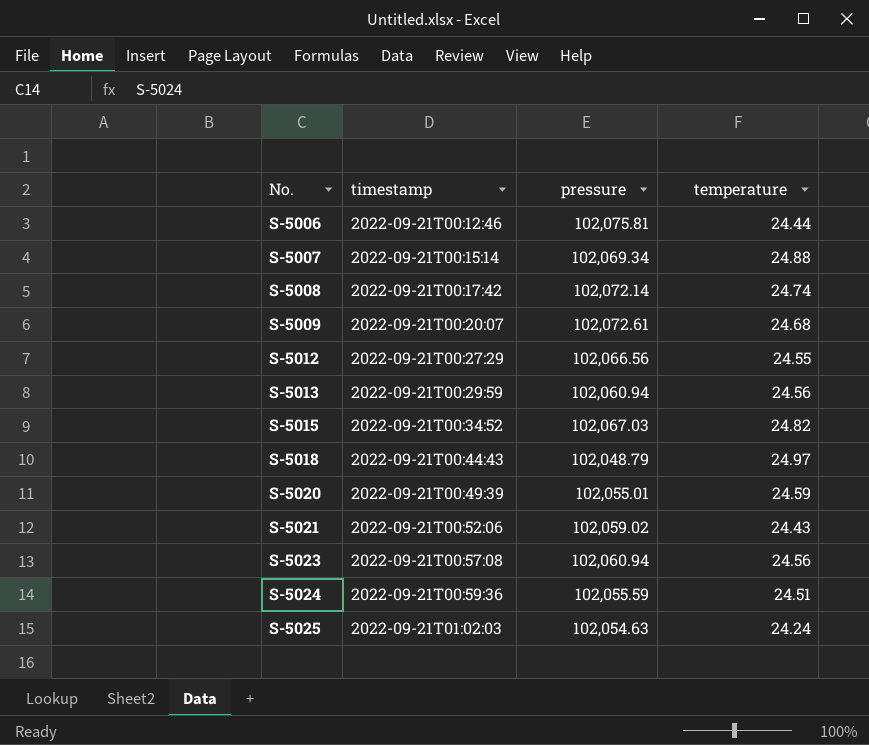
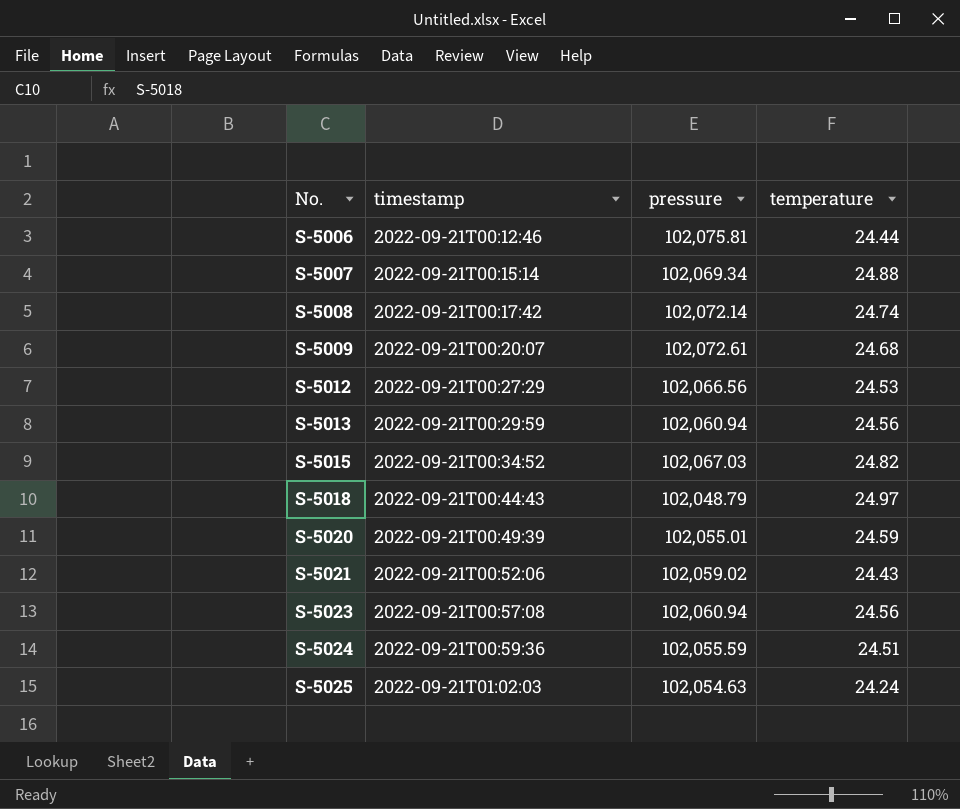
S-5012 | temperature: 24.55 -> 24.53

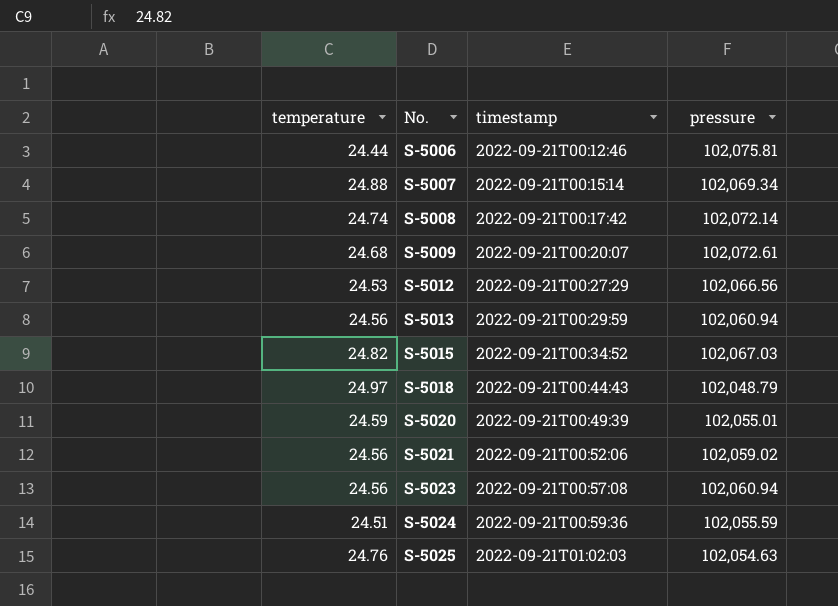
column temperature | position: 4 -> 1
S-5021 | temperature: 24.43 -> 24.56
S-5025 | temperature: 24.24 -> 24.76

